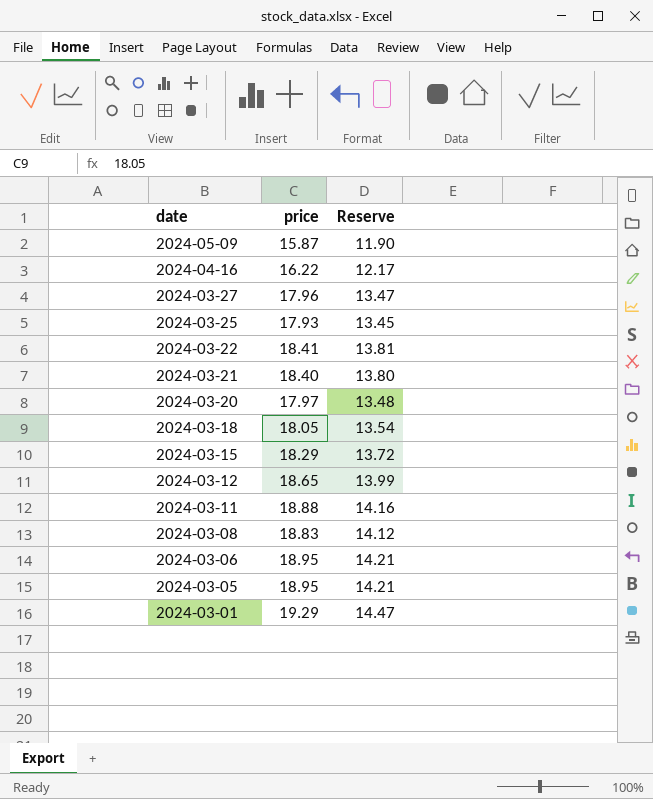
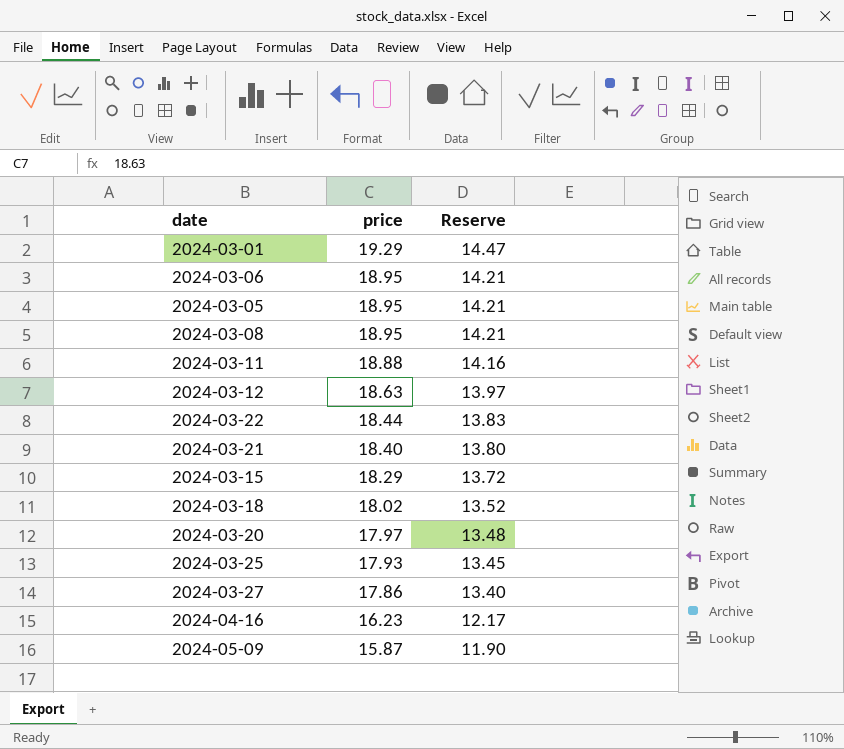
row order: date descending -> price descending
2024-03-08 | price: 18.83 -> 18.95
2024-03-08 | Reserve: 14.12 -> 14.21
2024-03-12 | price: 18.65 -> 18.63
2024-03-12 | Reserve: 13.99 -> 13.97
2024-03-22 | price: 18.41 -> 18.44
2024-03-22 | Reserve: 13.81 -> 13.83
2024-03-18 | price: 18.05 -> 18.02
2024-03-18 | Reserve: 13.54 -> 13.52
2024-03-27 | price: 17.96 -> 17.86
2024-03-27 | Reserve: 13.47 -> 13.40
2024-04-16 | price: 16.22 -> 16.23

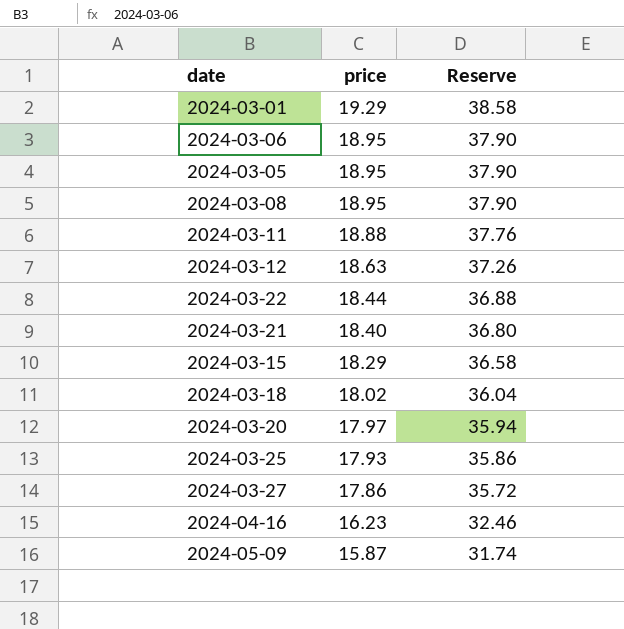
column Reserve | formula: [price] * 0.75 -> [price] * 2

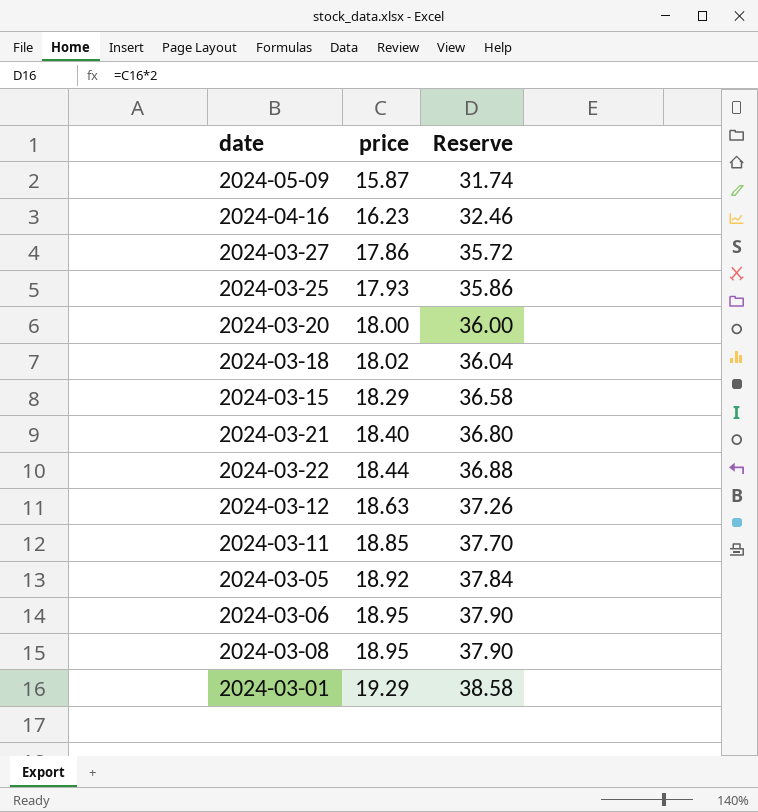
row order: price descending -> price ascending
2024-03-20 | price: 17.97 -> 18.00
2024-03-20 | Reserve: 35.94 -> 36.00
2024-03-11 | price: 18.88 -> 18.85
2024-03-11 | Reserve: 37.76 -> 37.70
2024-03-05 | price: 18.95 -> 18.92
2024-03-05 | Reserve: 37.90 -> 37.84

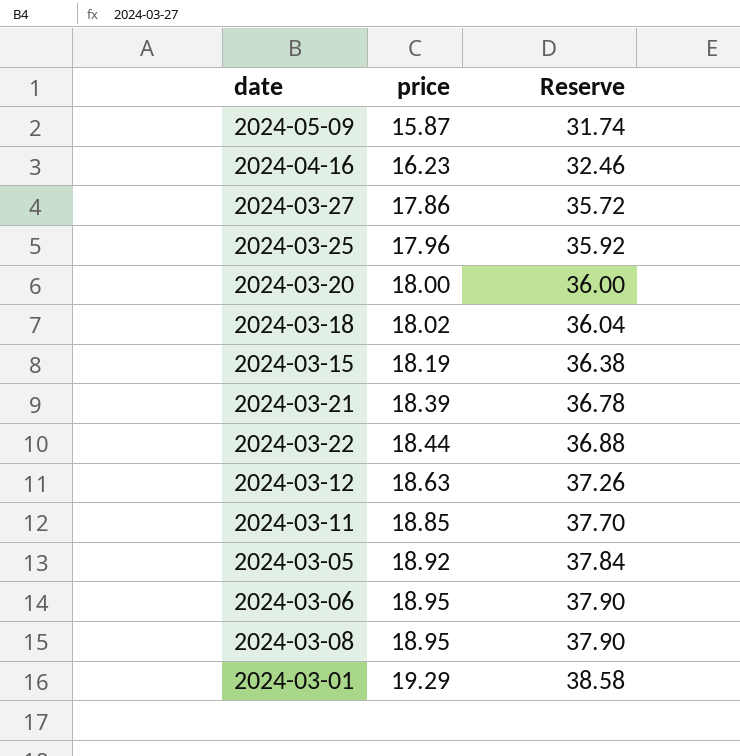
2024-03-25 | price: 17.93 -> 17.96
2024-03-25 | Reserve: 35.86 -> 35.92
2024-03-15 | price: 18.29 -> 18.19
2024-03-15 | Reserve: 36.58 -> 36.38
2024-03-21 | price: 18.40 -> 18.39
2024-03-21 | Reserve: 36.80 -> 36.78

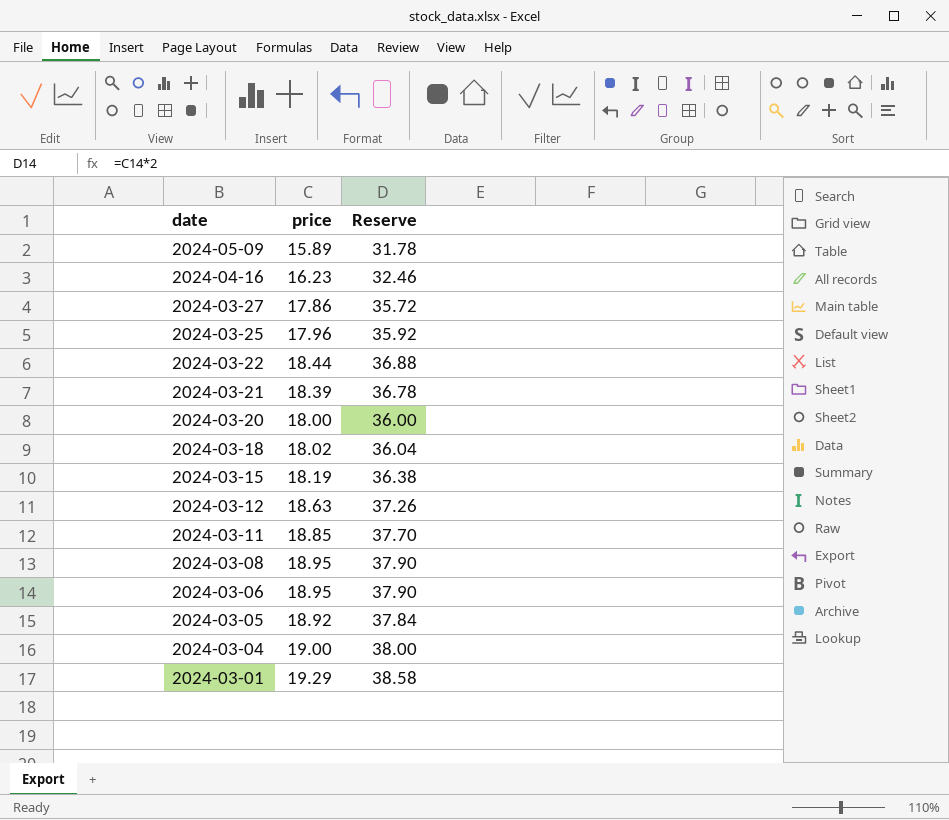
row order: price ascending -> date descending
2024-05-09 | price: 15.87 -> 15.89
2024-05-09 | Reserve: 31.74 -> 31.78
row 2024-03-04: none -> 19.00 | 38.00

